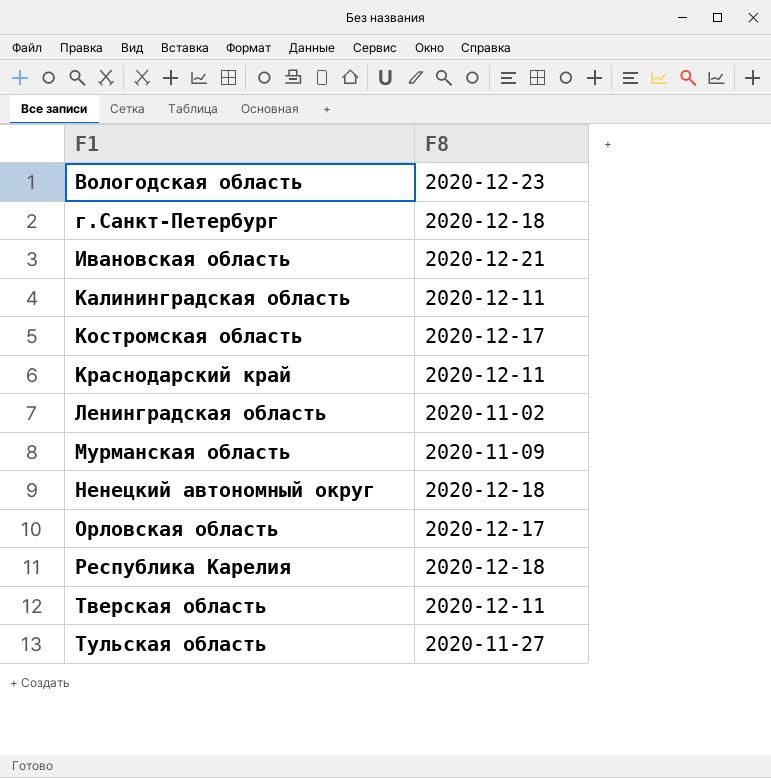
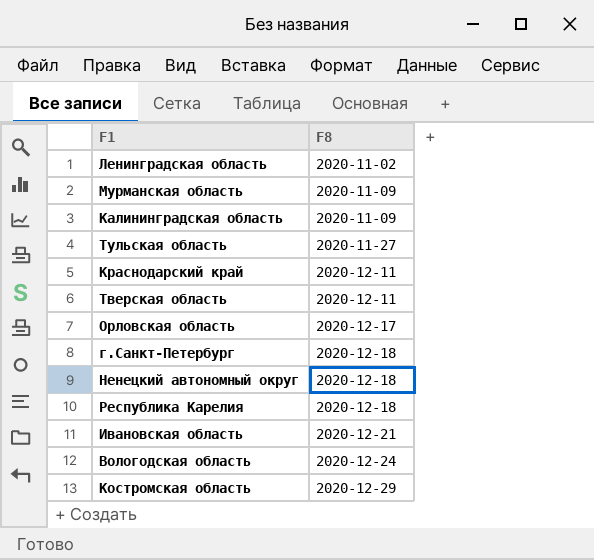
row order: F1 ascending -> F8 ascending
Калининградская область | F8: 2020-12-11 -> 2020-11-09
Вологодская область | F8: 2020-12-23 -> 2020-12-24
Костромская область | F8: 2020-12-17 -> 2020-12-29

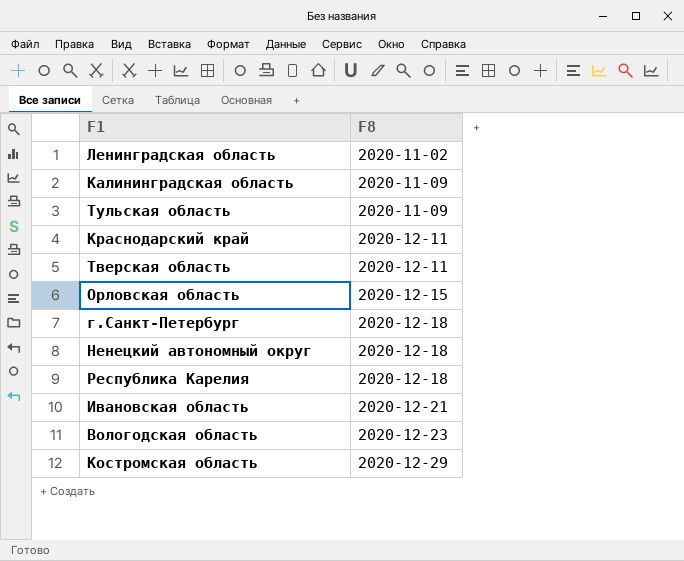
row Мурманская область: 2020-11-09 -> none
Тульская область | F8: 2020-11-27 -> 2020-11-09
Орловская область | F8: 2020-12-17 -> 2020-12-15
Вологодская область | F8: 2020-12-24 -> 2020-12-23

